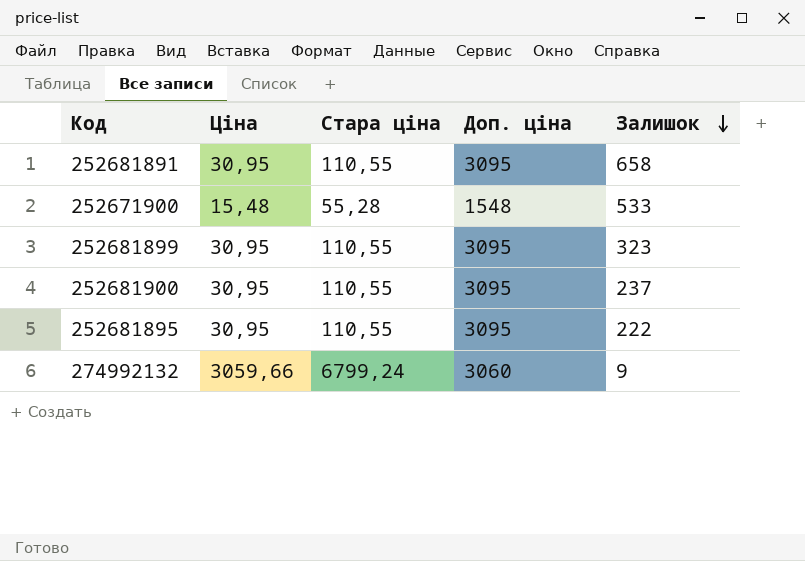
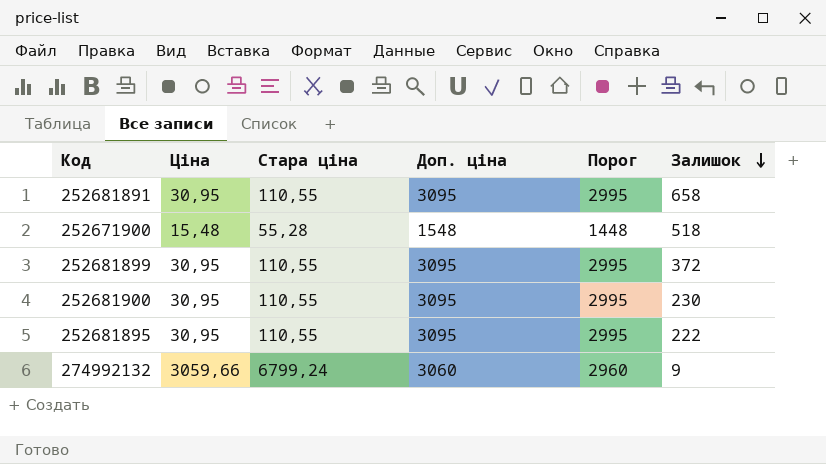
column Порог | formula: none -> [Доп. ціна] - 100
252671900 | Залишок: 533 -> 518
252681899 | Залишок: 323 -> 372
252681900 | Залишок: 237 -> 230

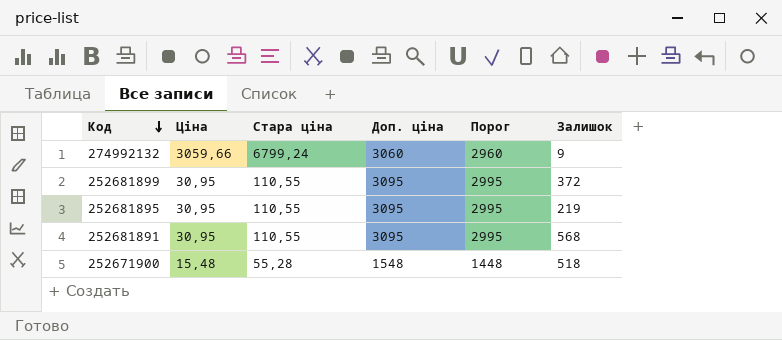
row order: Залишок descending -> Код descending
row 252681900: 30,95 | 110,55 | 3095 | 2995 | 230 -> none
252681895 | Залишок: 222 -> 219
252681891 | Залишок: 658 -> 568

